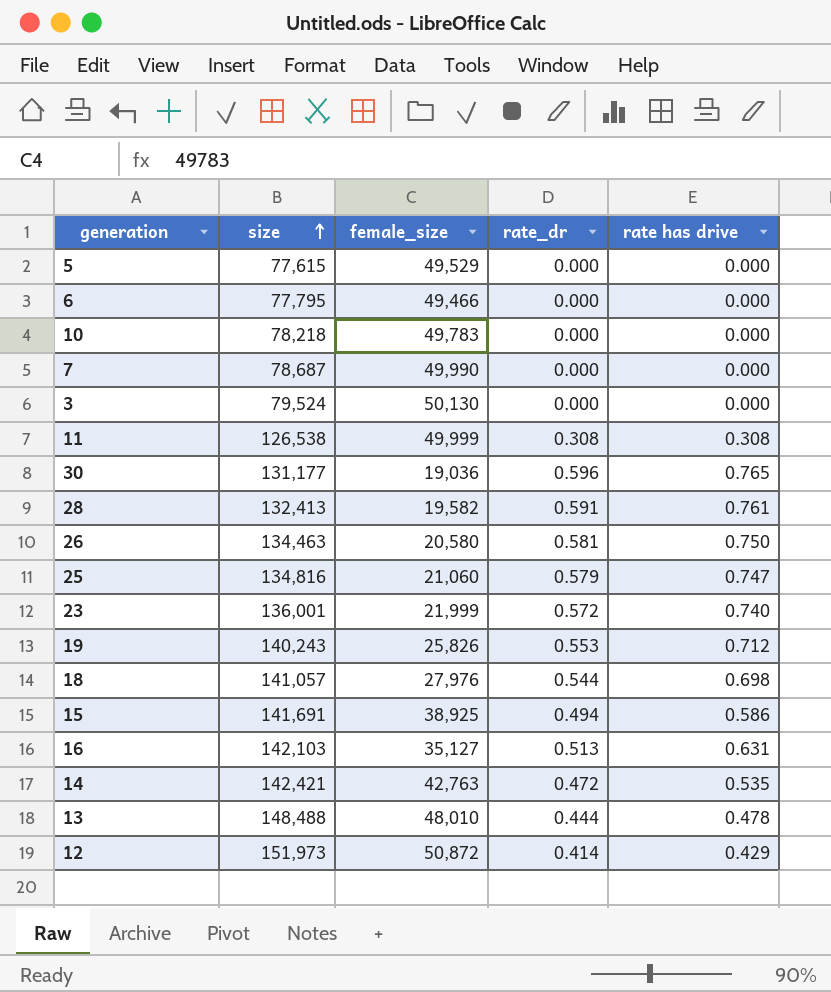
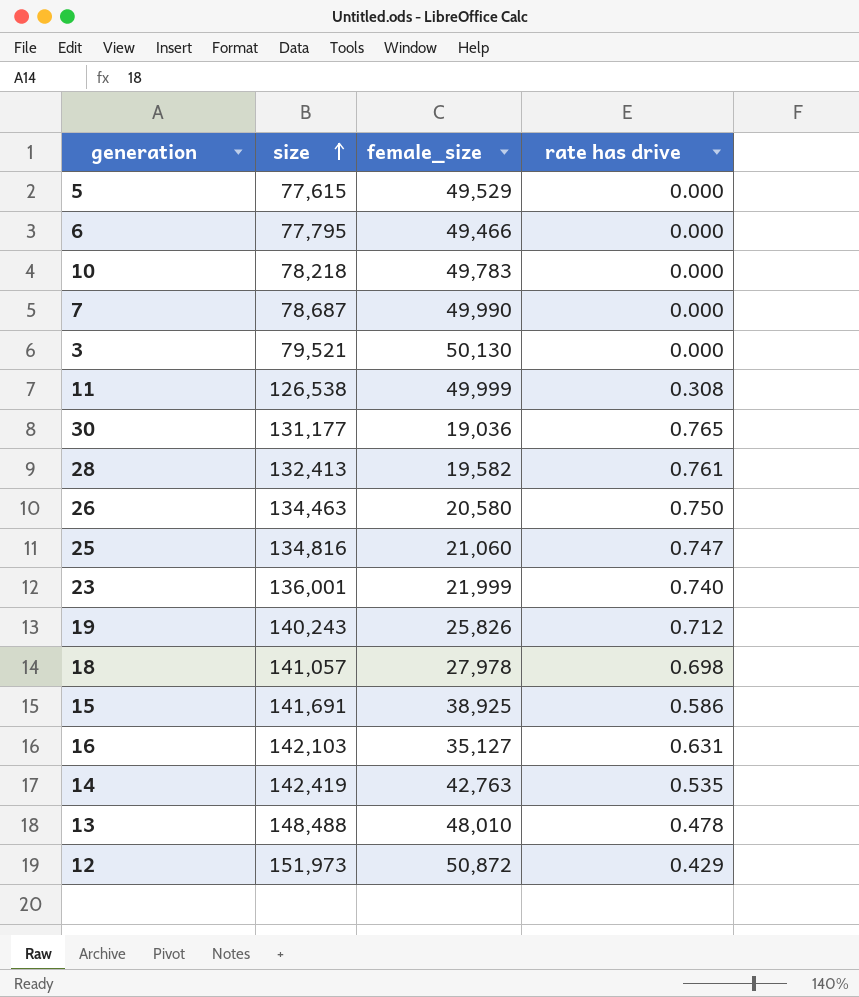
column rate_dr | position: 4 -> none
3 | size: 79,524 -> 79,521
18 | female_size: 27,976 -> 27,978
14 | size: 142,421 -> 142,419

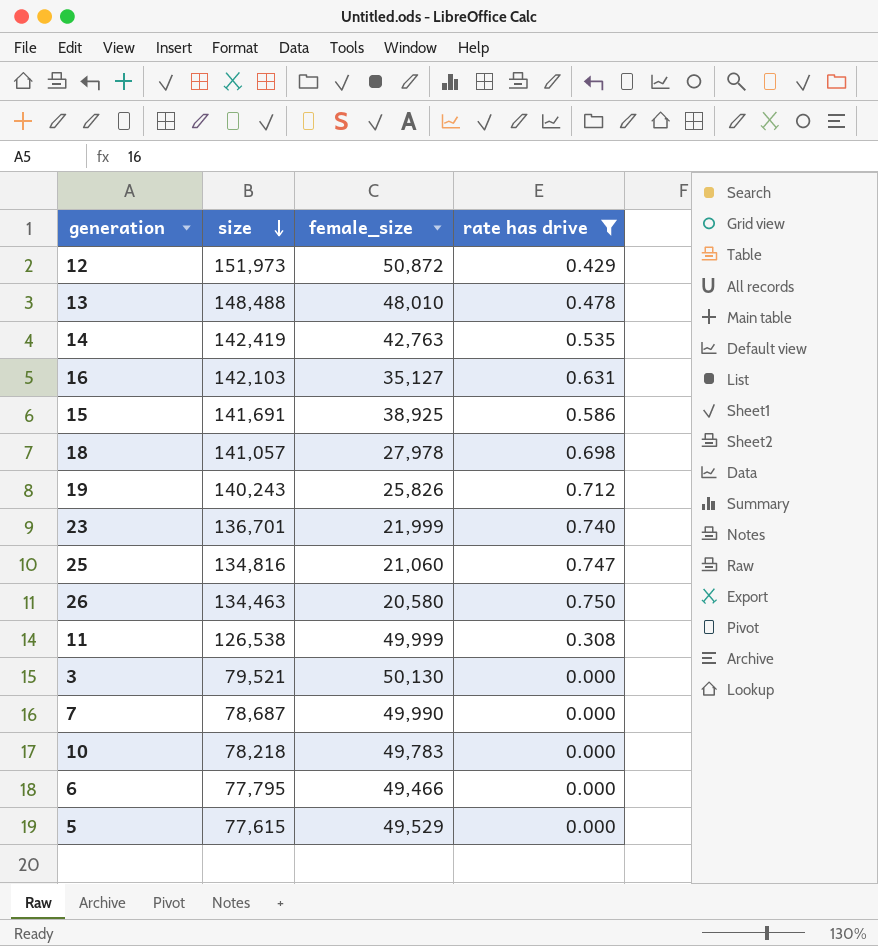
filter: none -> rate has drive <= 0.750
row order: size ascending -> size descending
23 | size: 136,001 -> 136,701

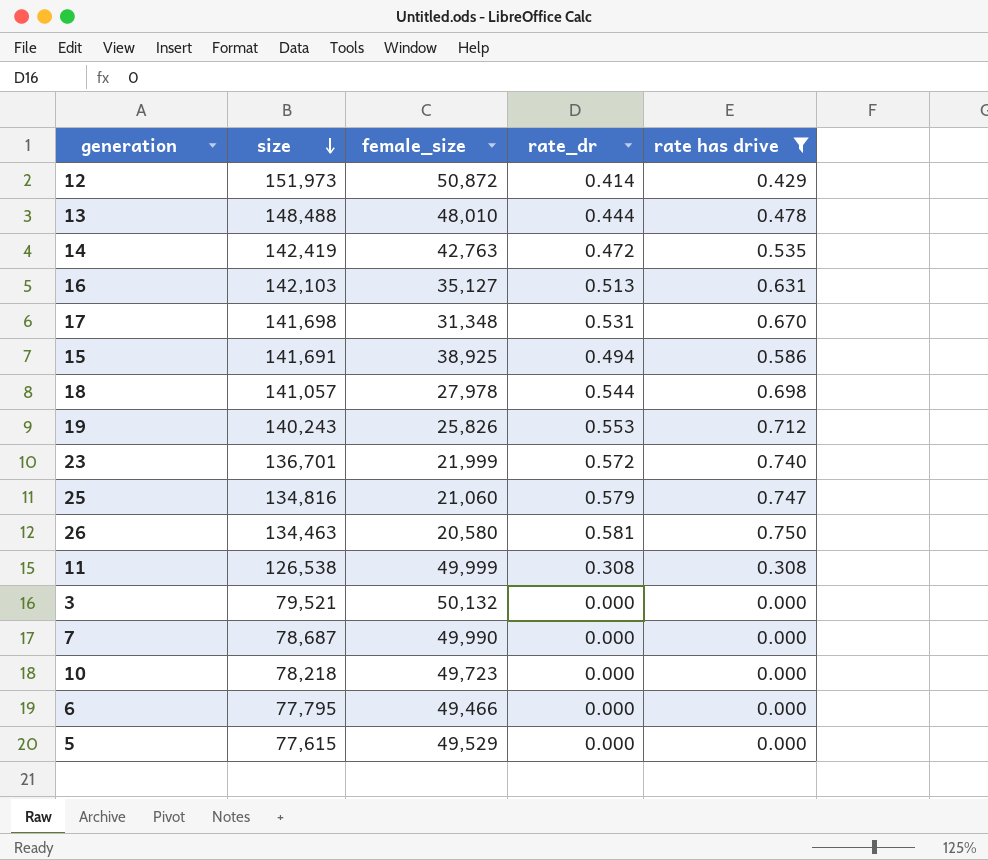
column rate_dr | position: none -> 4
row 17: none -> 141,698 | 31,348 | 0.531 | 0.670
3 | female_size: 50,130 -> 50,132
10 | female_size: 49,783 -> 49,723

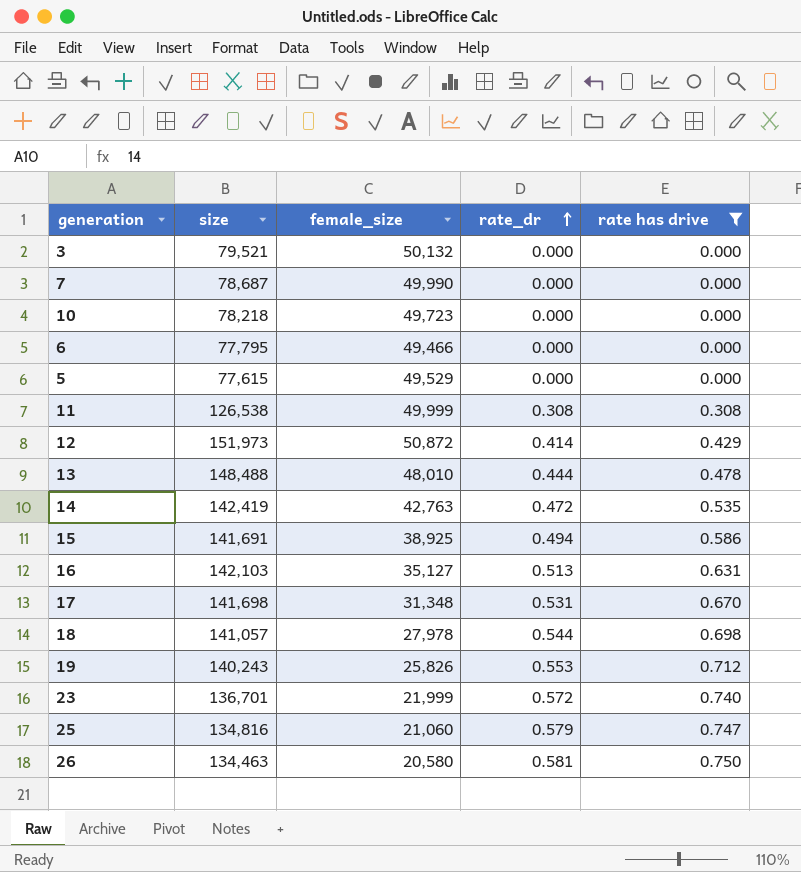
row order: size descending -> rate_dr ascending

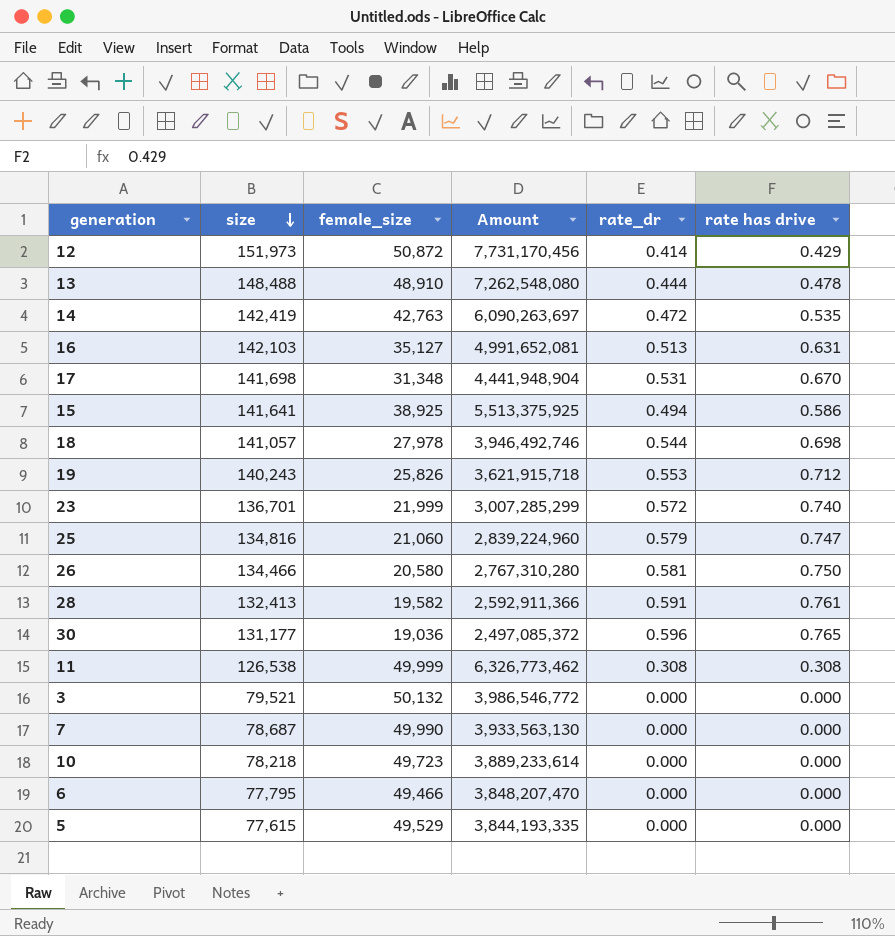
filter: rate has drive <= 0.750 -> none
row order: rate_dr ascending -> size descending
column Amount | formula: none -> [size] * [female_size]
13 | female_size: 48,010 -> 48,910
15 | size: 141,691 -> 141,641
26 | size: 134,463 -> 134,466

